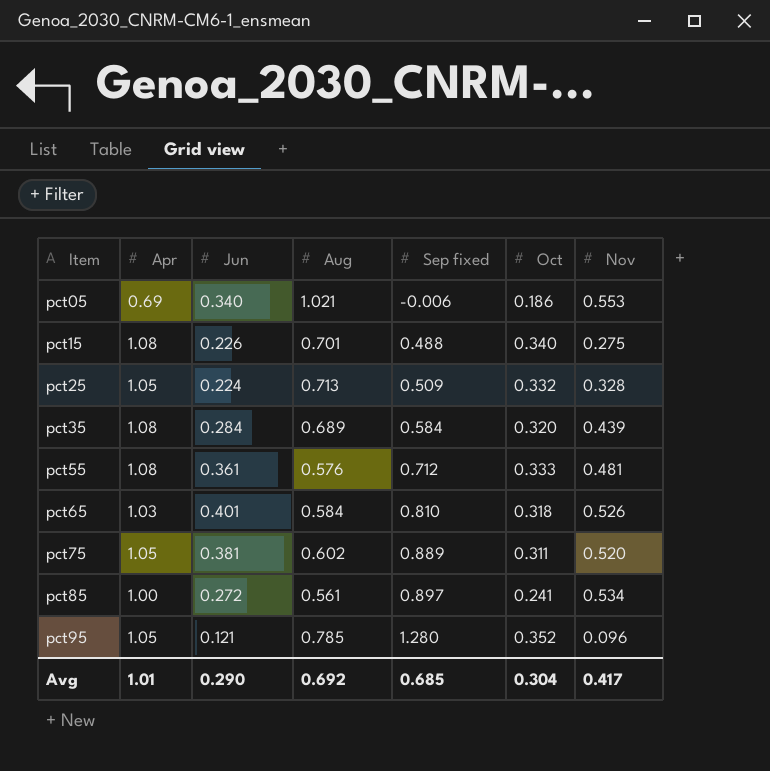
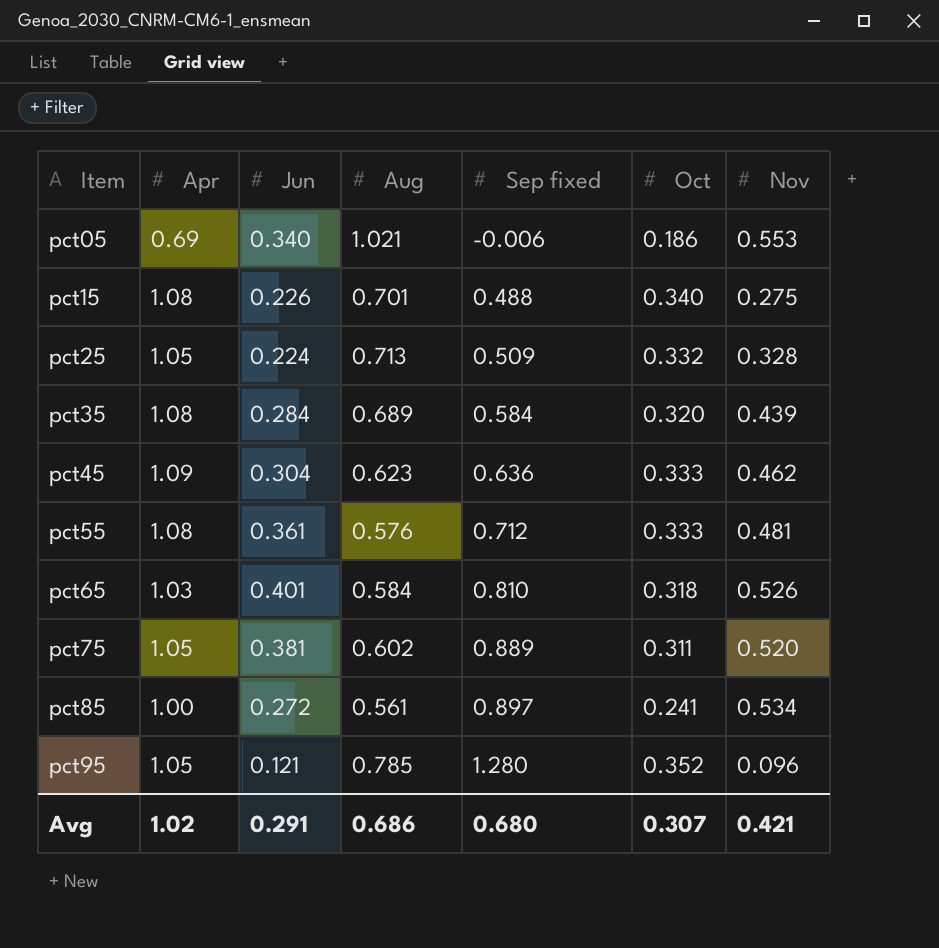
row pct45: none -> 1.09 | 0.304 | 0.623 | 0.636 | 0.333 | 0.462
Avg | Apr: 1.01 -> 1.02
Avg | Jun: 0.290 -> 0.291
Avg | Aug: 0.692 -> 0.686
Avg | Sep fixed: 0.685 -> 0.680
Avg | Oct: 0.304 -> 0.307
Avg | Nov: 0.417 -> 0.421

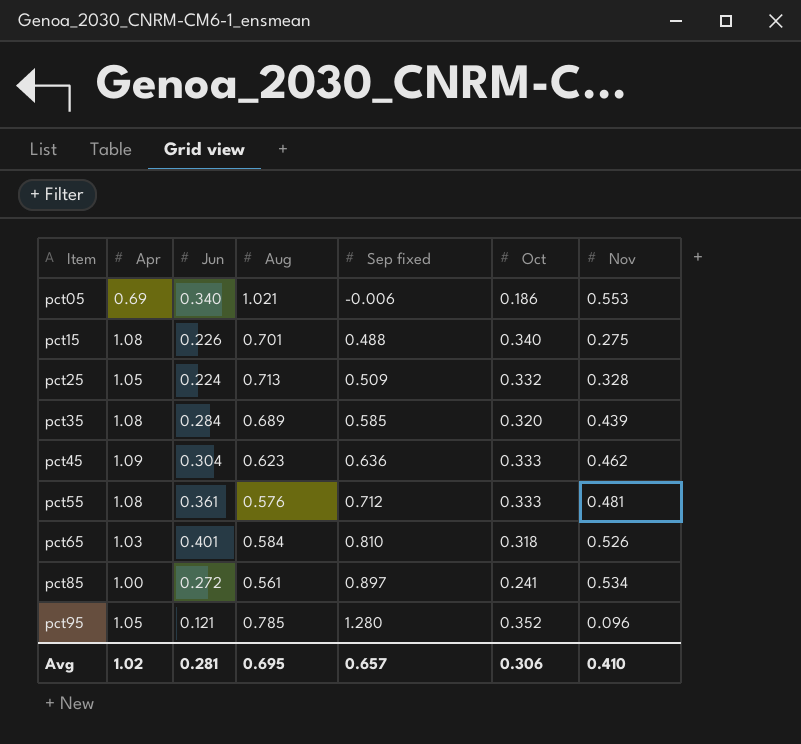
row pct75: 1.05 | 0.381 | 0.602 | 0.889 | 0.311 | 0.520 -> none
pct35 | Sep fixed: 0.584 -> 0.585
Avg | Jun: 0.291 -> 0.281
Avg | Aug: 0.686 -> 0.695
Avg | Sep fixed: 0.680 -> 0.657
Avg | Oct: 0.307 -> 0.306
Avg | Nov: 0.421 -> 0.410

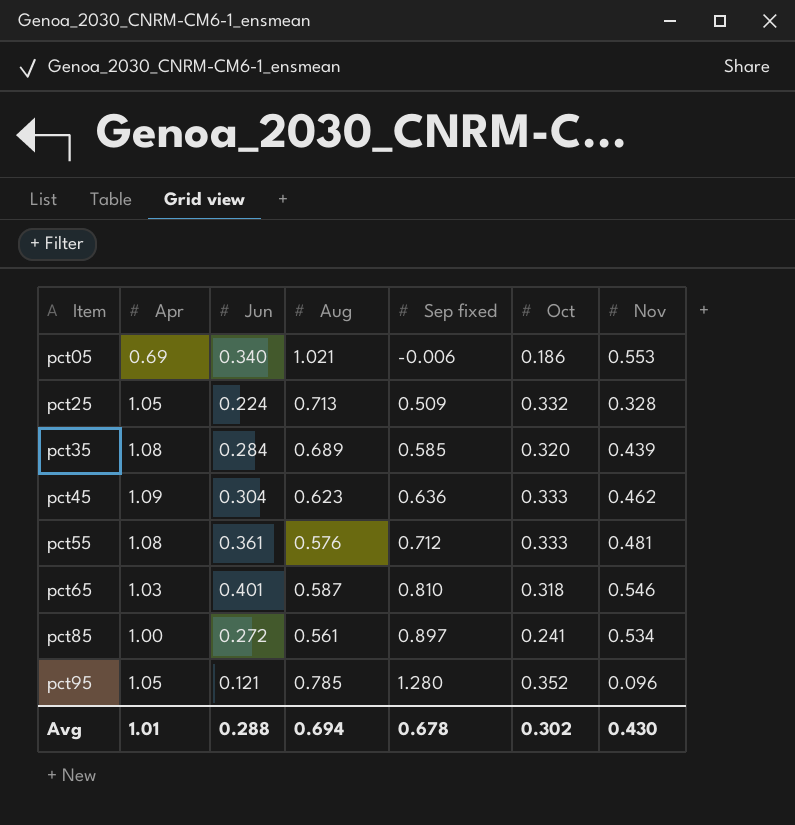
row pct15: 1.08 | 0.226 | 0.701 | 0.488 | 0.340 | 0.275 -> none
pct65 | Aug: 0.584 -> 0.587
pct65 | Nov: 0.526 -> 0.546
Avg | Apr: 1.02 -> 1.01
Avg | Jun: 0.281 -> 0.288
Avg | Aug: 0.695 -> 0.694
Avg | Sep fixed: 0.657 -> 0.678
Avg | Oct: 0.306 -> 0.302
Avg | Nov: 0.410 -> 0.430

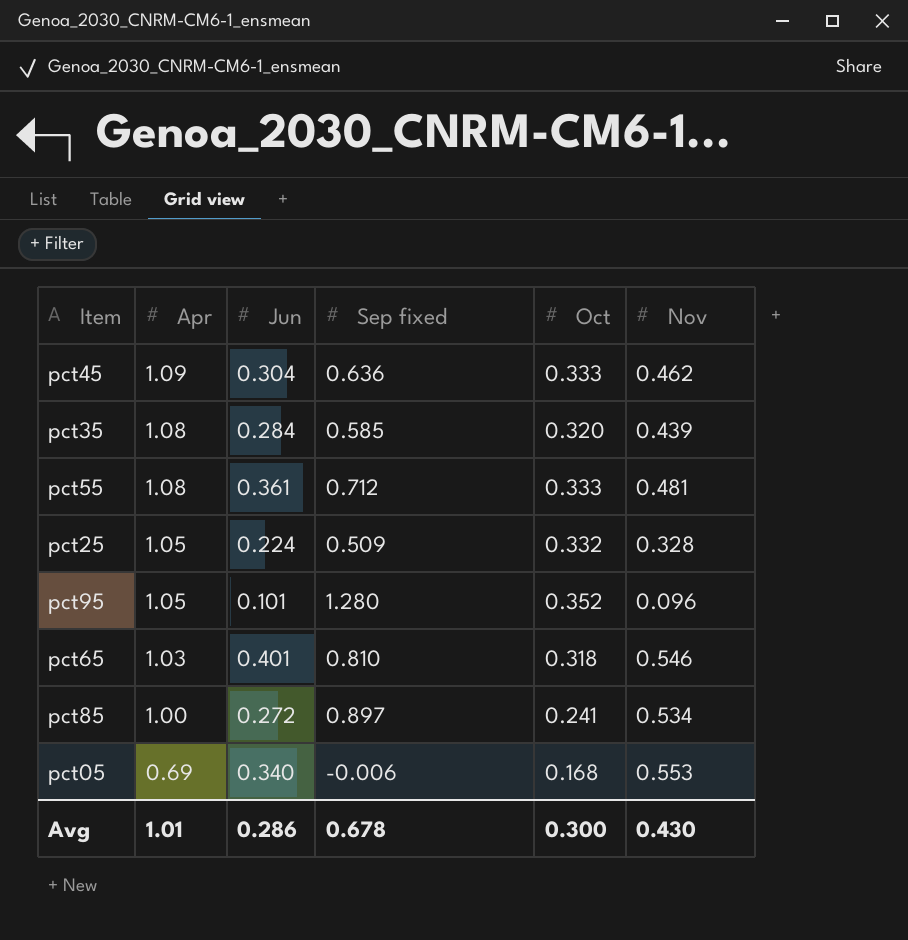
row order: Item ascending -> Apr descending
column Aug | position: 4 -> none
pct95 | Jun: 0.121 -> 0.101
pct05 | Oct: 0.186 -> 0.168
Avg | Jun: 0.288 -> 0.286
Avg | Oct: 0.302 -> 0.300

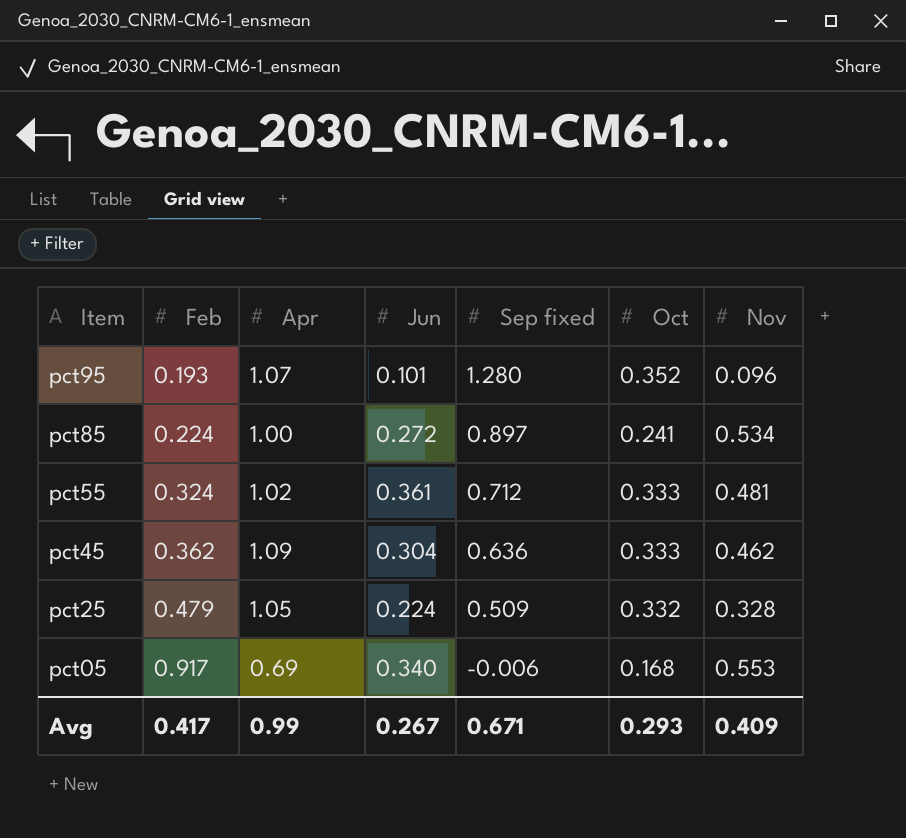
row order: Apr descending -> Item descending
column Feb | position: none -> 2
row pct35: 1.08 | 0.284 | 0.585 | 0.320 | 0.439 -> none
row pct65: 1.03 | 0.401 | 0.810 | 0.318 | 0.546 -> none
pct95 | Apr: 1.05 -> 1.07
pct55 | Apr: 1.08 -> 1.02
Avg | Apr: 1.01 -> 0.99
Avg | Jun: 0.286 -> 0.267
Avg | Sep fixed: 0.678 -> 0.671
Avg | Oct: 0.300 -> 0.293
Avg | Nov: 0.430 -> 0.409

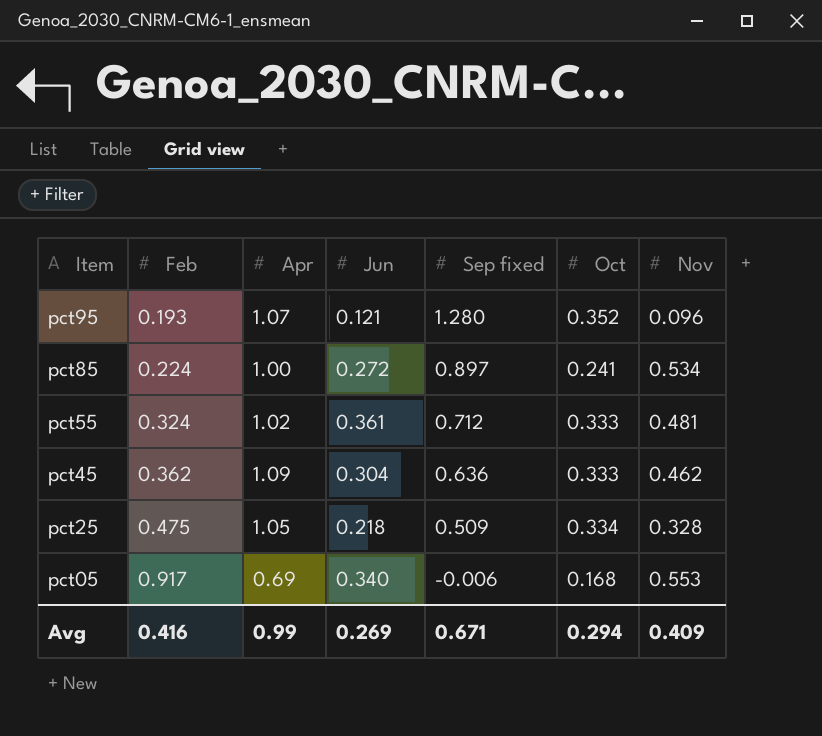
pct95 | Jun: 0.101 -> 0.121
pct25 | Feb: 0.479 -> 0.475
pct25 | Jun: 0.224 -> 0.218
pct25 | Oct: 0.332 -> 0.334
Avg | Feb: 0.417 -> 0.416
Avg | Jun: 0.267 -> 0.269
Avg | Oct: 0.293 -> 0.294

